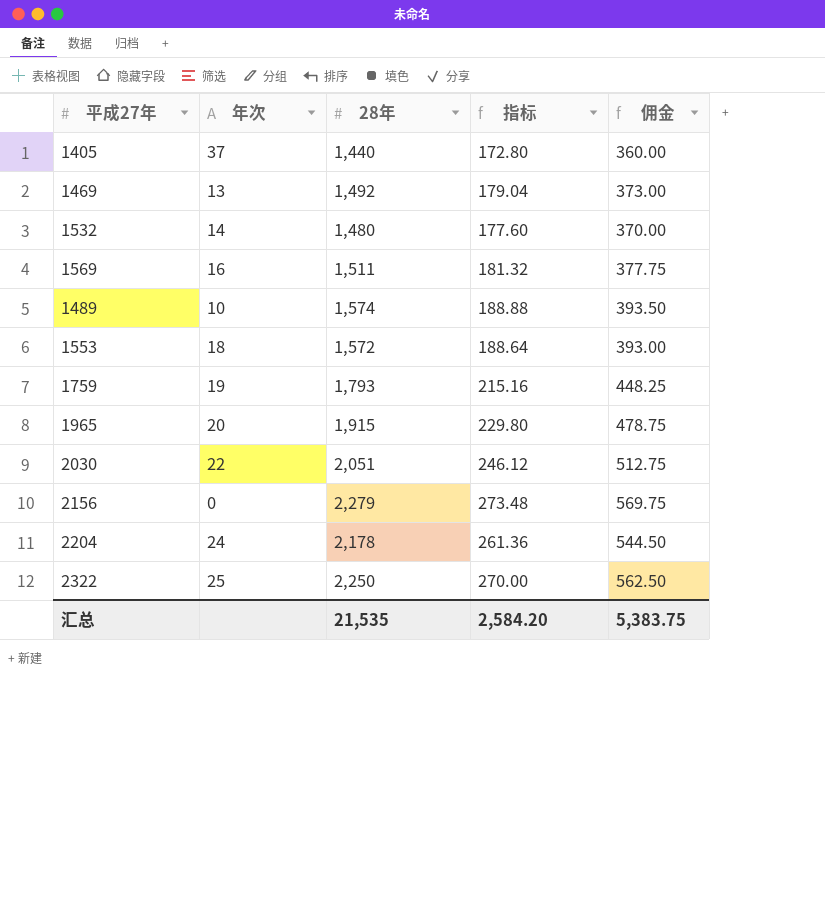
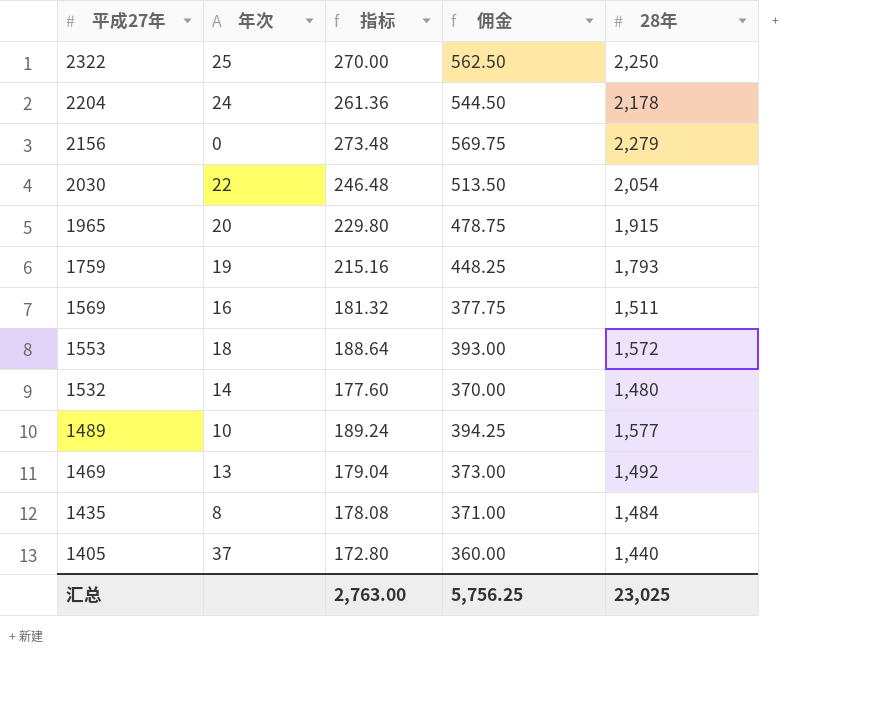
row order: none -> 平成27年 descending
column 28年 | position: 3 -> 5
2030 | 指标: 246.12 -> 246.48
2030 | 佣金: 512.75 -> 513.50
2030 | 28年: 2,051 -> 2,054
1489 | 指标: 188.88 -> 189.24
1489 | 佣金: 393.50 -> 394.25
1489 | 28年: 1,574 -> 1,577
row 1435: none -> 8 | 178.08 | 371.00 | 1,484
汇总 | 指标: 2,584.20 -> 2,763.00
汇总 | 佣金: 5,383.75 -> 5,756.25
汇总 | 28年: 21,535 -> 23,025

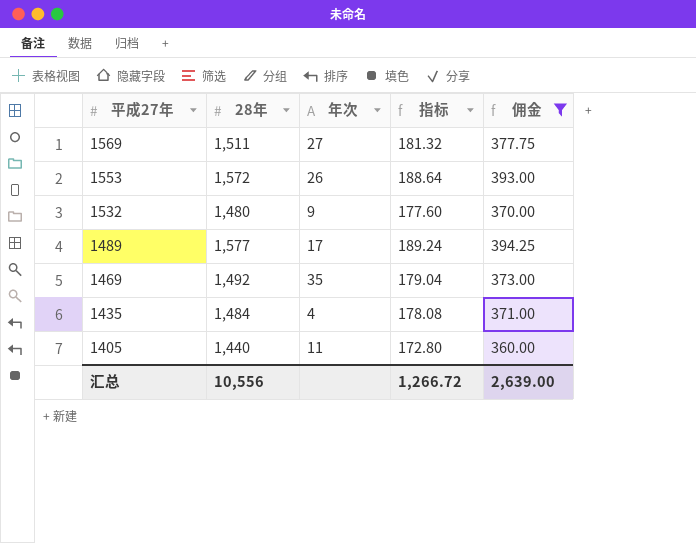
filter: none -> 佣金 <= 394.25
column 28年 | position: 5 -> 2
1569 | 年次: 16 -> 27
1553 | 年次: 18 -> 26
1532 | 年次: 14 -> 9
1489 | 年次: 10 -> 17
1469 | 年次: 13 -> 35
1435 | 年次: 8 -> 4
1405 | 年次: 37 -> 11
汇总 | 28年: 23,025 -> 10,556
汇总 | 指标: 2,763.00 -> 1,266.72
汇总 | 佣金: 5,756.25 -> 2,639.00

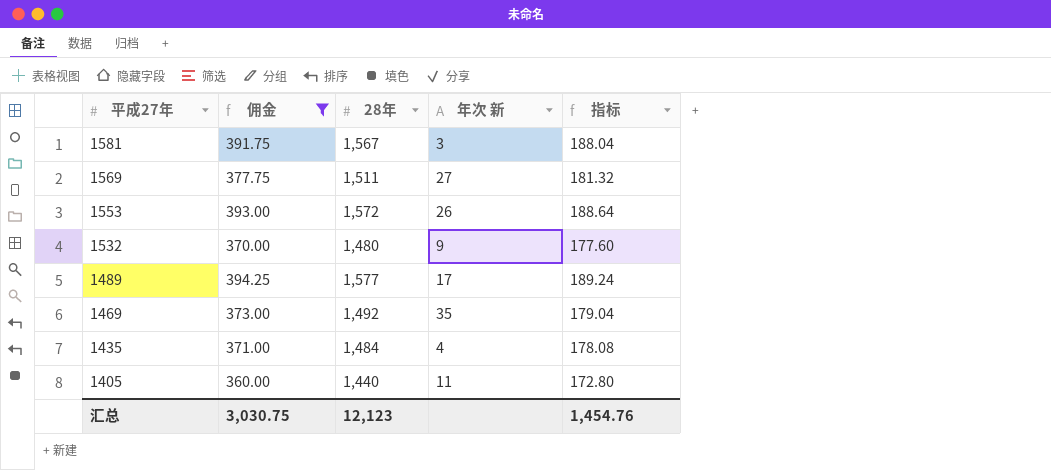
column 佣金 | position: 5 -> 2
column name: 年次 -> 年次 新
row 1581: none -> 391.75 | 1,567 | 3 | 188.04
汇总 | 佣金: 2,639.00 -> 3,030.75
汇总 | 28年: 10,556 -> 12,123
汇总 | 指标: 1,266.72 -> 1,454.76

